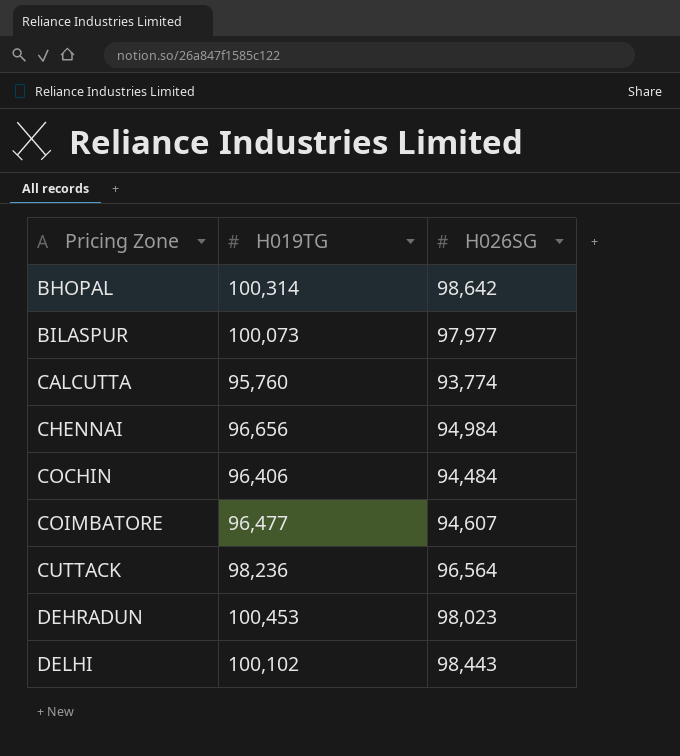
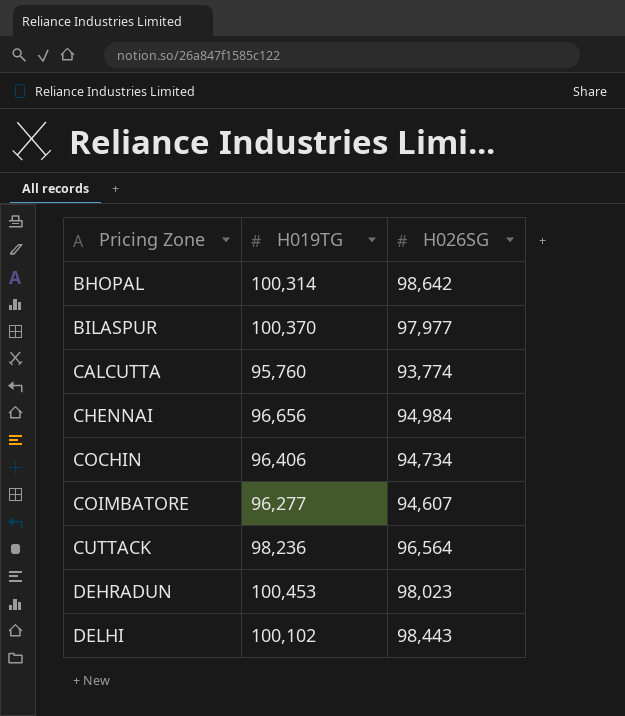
BILASPUR | H019TG: 100,073 -> 100,370
COCHIN | H026SG: 94,484 -> 94,734
COIMBATORE | H019TG: 96,477 -> 96,277

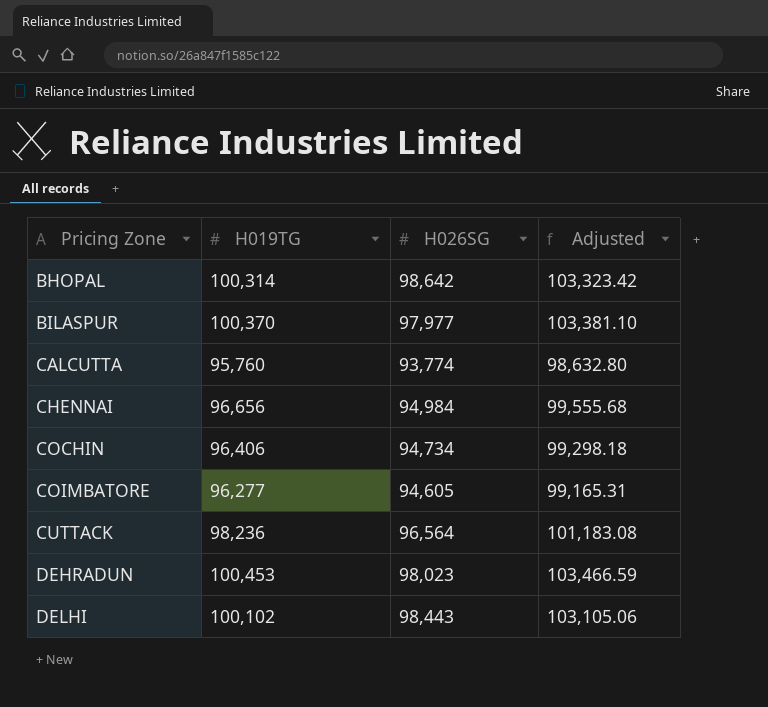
column Adjusted | formula: none -> [H019TG] * 1.03
COIMBATORE | H026SG: 94,607 -> 94,605

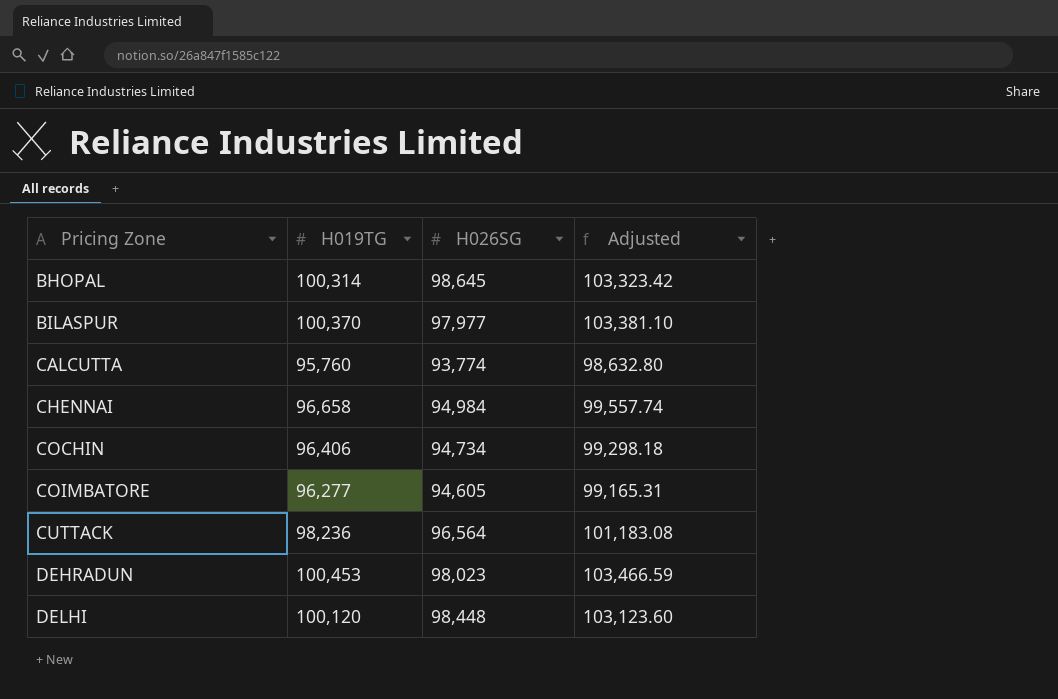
BHOPAL | H026SG: 98,642 -> 98,645
CHENNAI | H019TG: 96,656 -> 96,658
CHENNAI | Adjusted: 99,555.68 -> 99,557.74
DELHI | H019TG: 100,102 -> 100,120
DELHI | H026SG: 98,443 -> 98,448
DELHI | Adjusted: 103,105.06 -> 103,123.60

